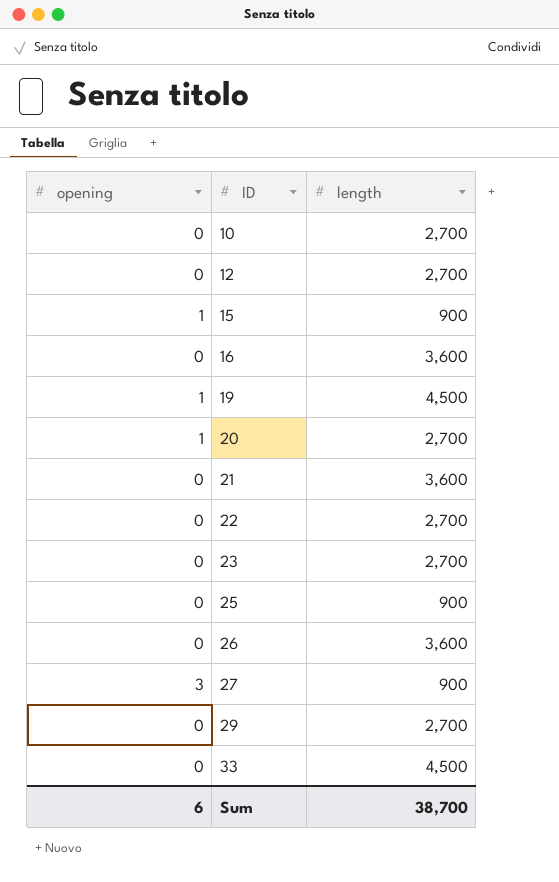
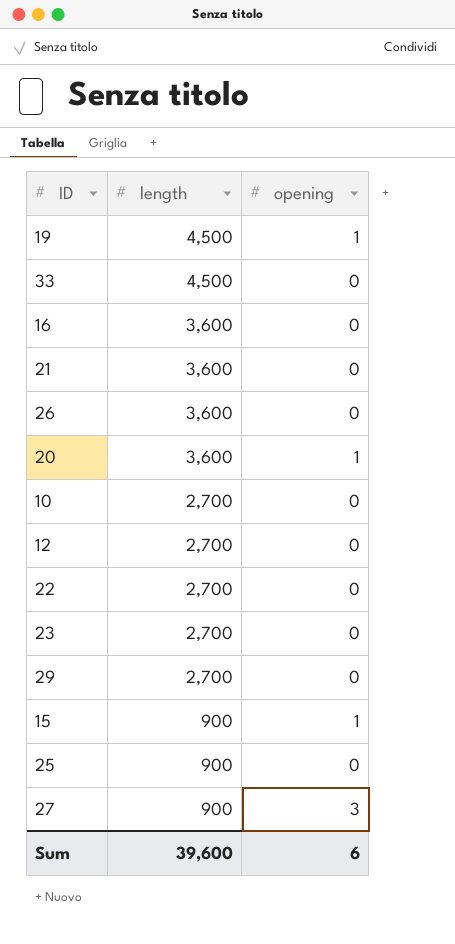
row order: ID ascending -> length descending
column opening | position: 1 -> 3
20 | length: 2,700 -> 3,600
Sum | length: 38,700 -> 39,600

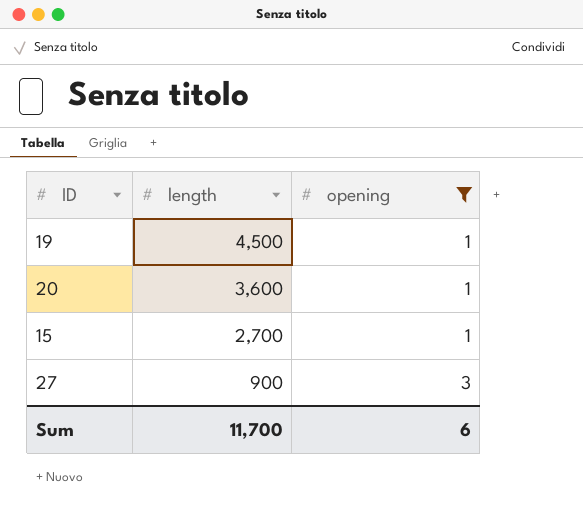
filter: none -> opening != 0
15 | length: 900 -> 2,700
Sum | length: 39,600 -> 11,700

